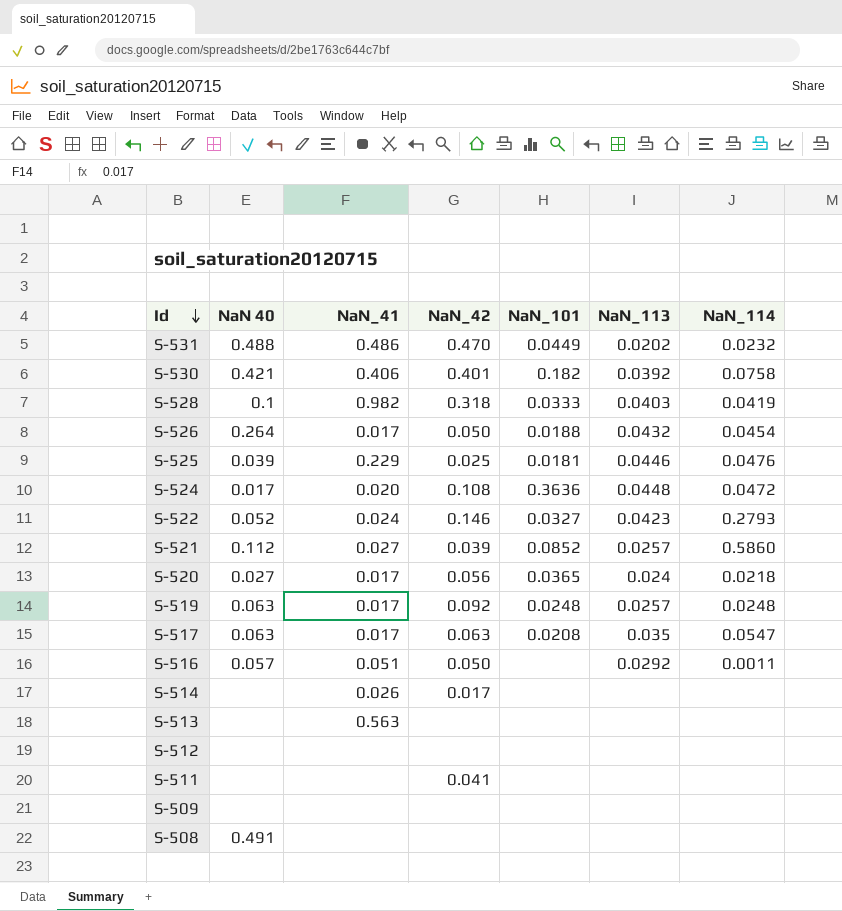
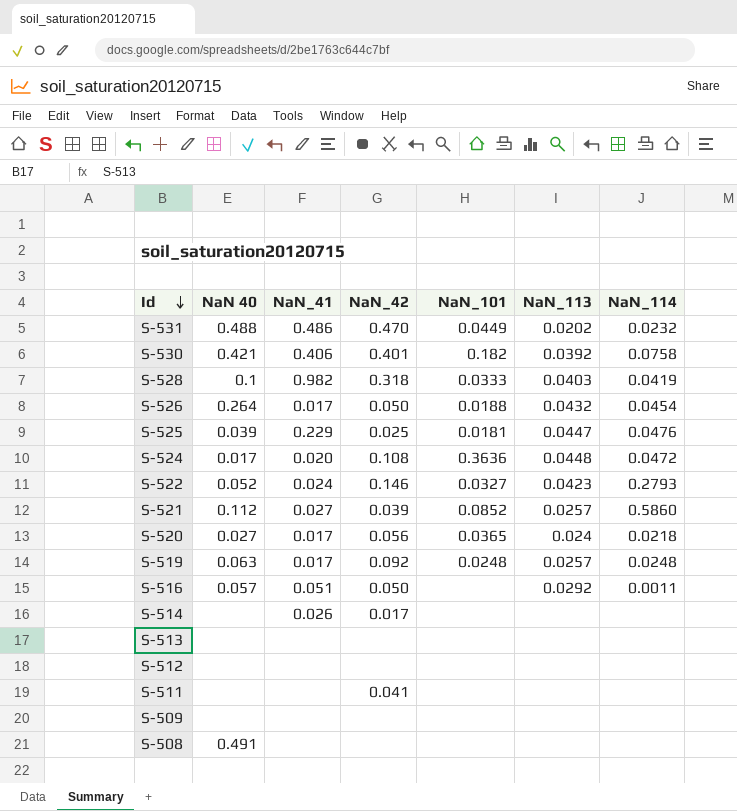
row S-517: 0.063 | 0.017 | 0.063 | 0.0208 | 0.035 | 0.0547 -> none
S-525 | NaN_113: 0.0446 -> 0.0447
S-513 | NaN_41: 0.563 -> none

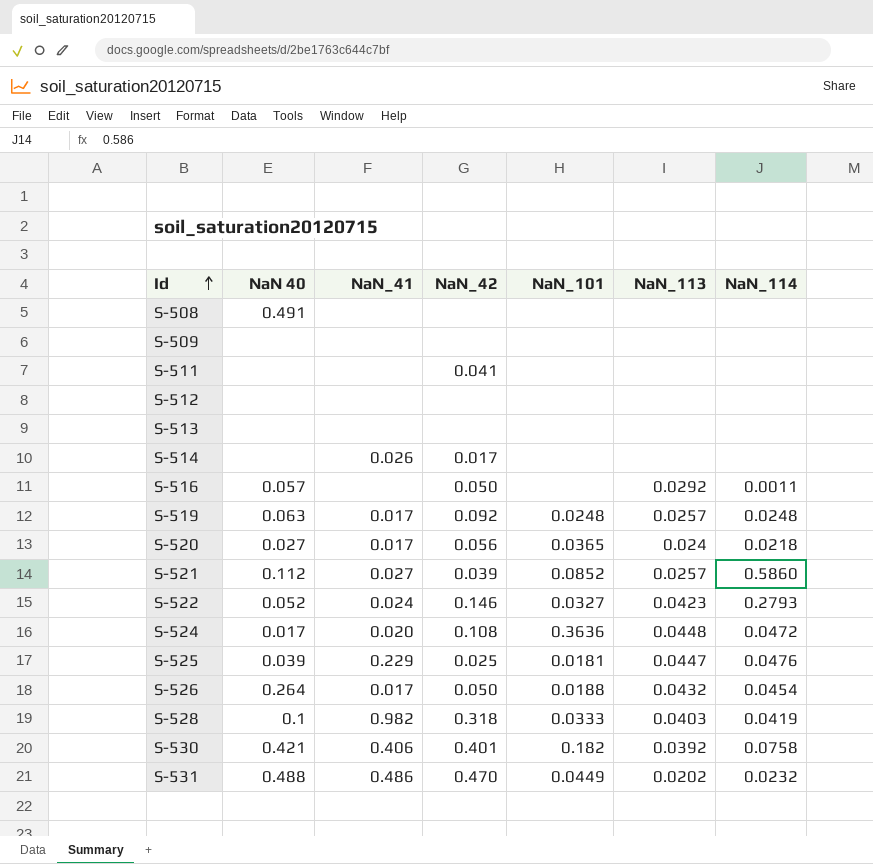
row order: Id descending -> Id ascending
S-516 | NaN_41: 0.051 -> none

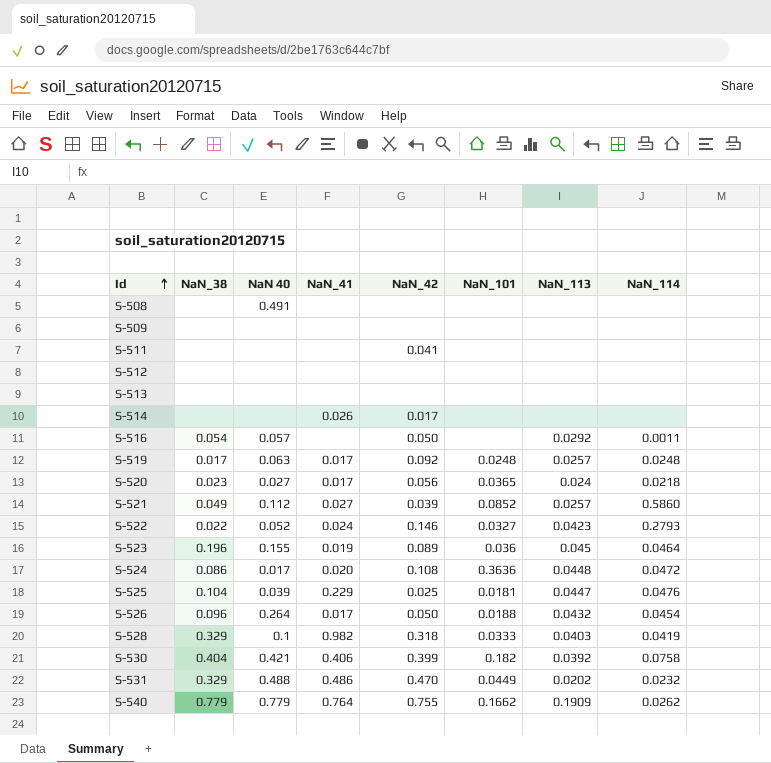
column NaN_38 | position: none -> 2
row S-523: none -> 0.196 | 0.155 | 0.019 | 0.089 | 0.036 | 0.045 | 0.0464
S-530 | NaN_42: 0.401 -> 0.399
row S-540: none -> 0.779 | 0.779 | 0.764 | 0.755 | 0.1662 | 0.1909 | 0.0262

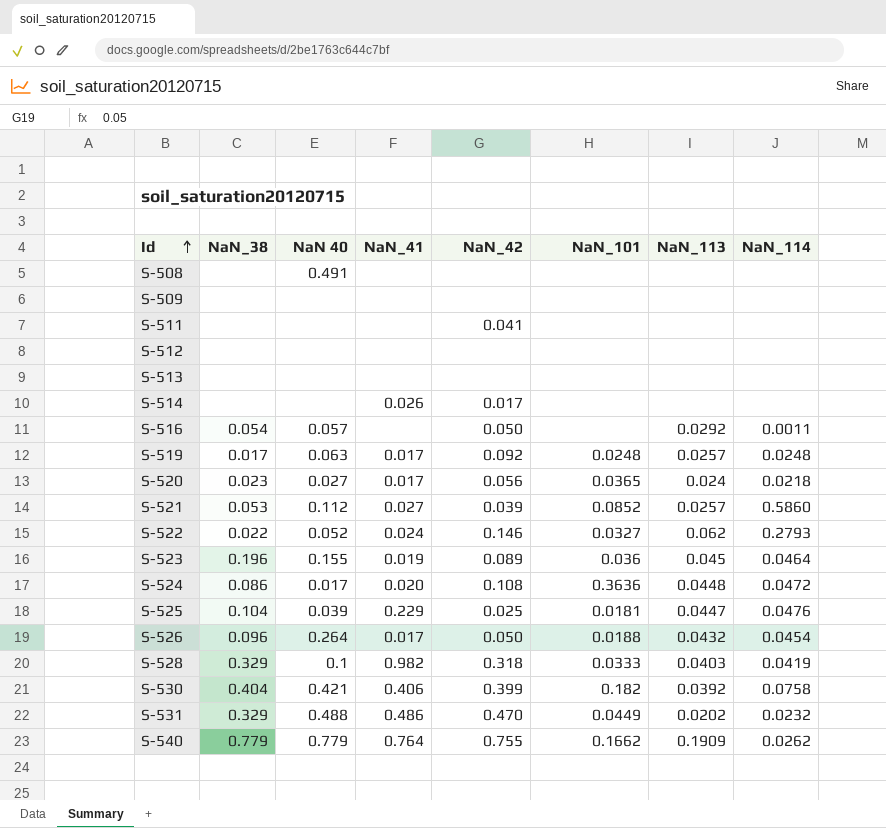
S-521 | NaN_38: 0.049 -> 0.053
S-522 | NaN_113: 0.0423 -> 0.062

